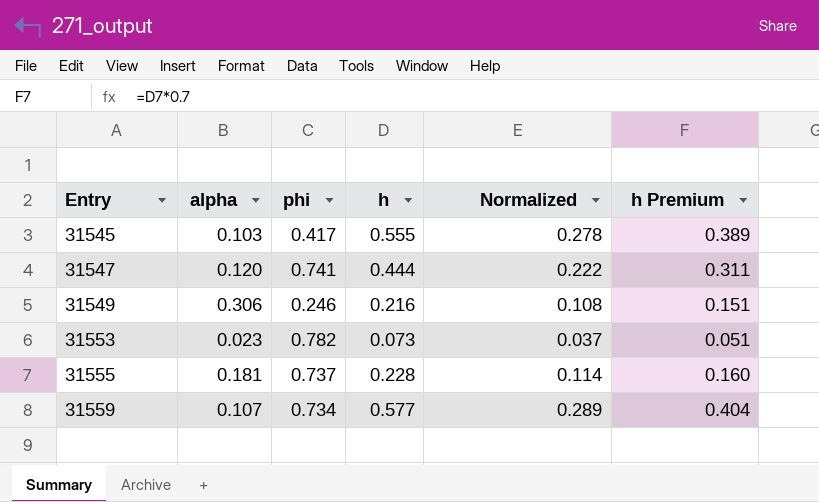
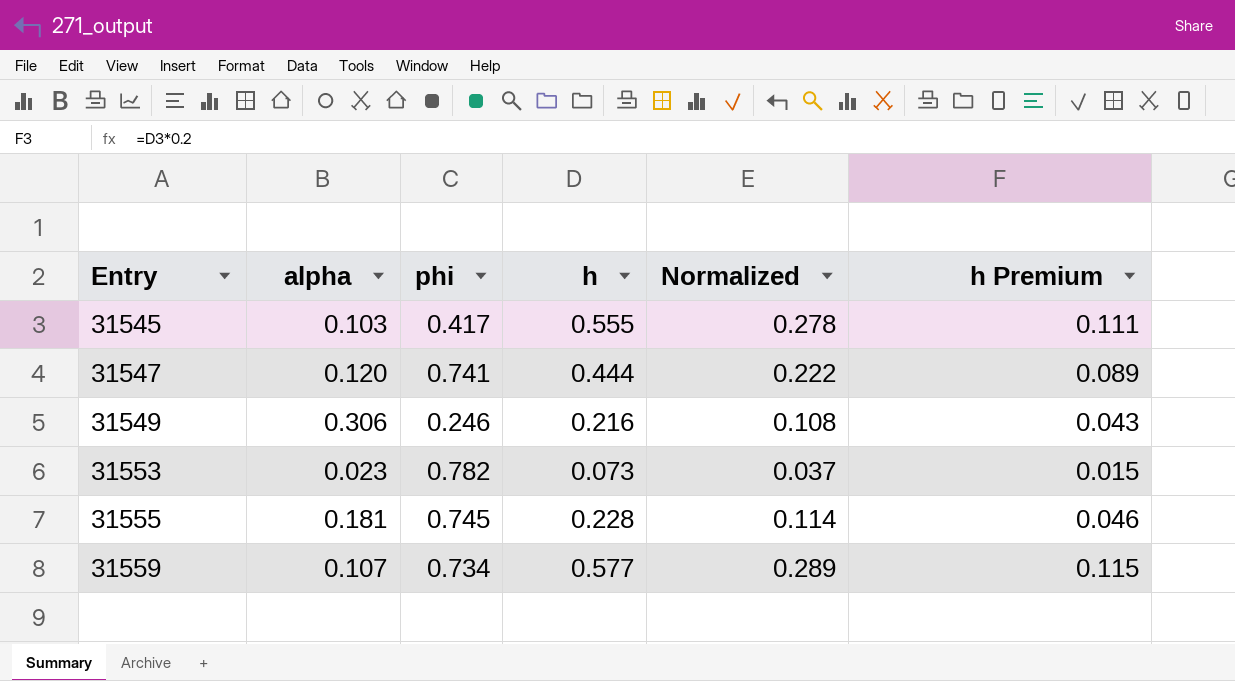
column h Premium | formula: [h] * 0.7 -> [h] * 0.2
31555 | phi: 0.737 -> 0.745

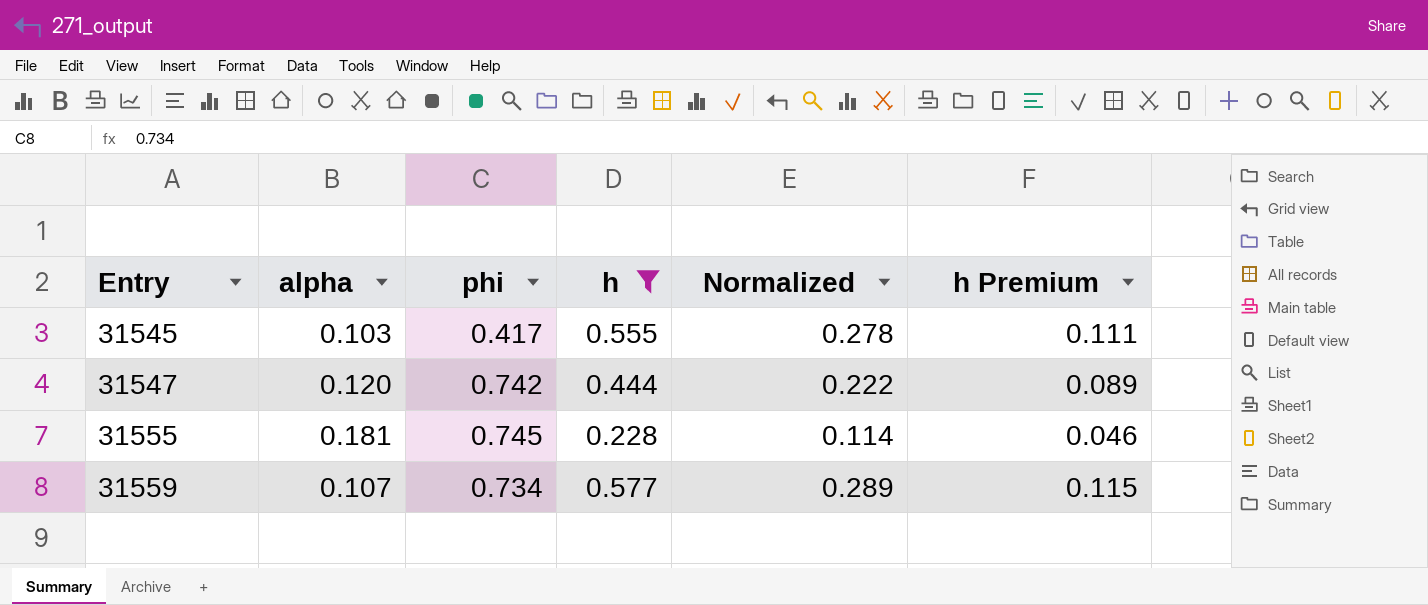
filter: none -> h >= 0.228
31547 | phi: 0.741 -> 0.742

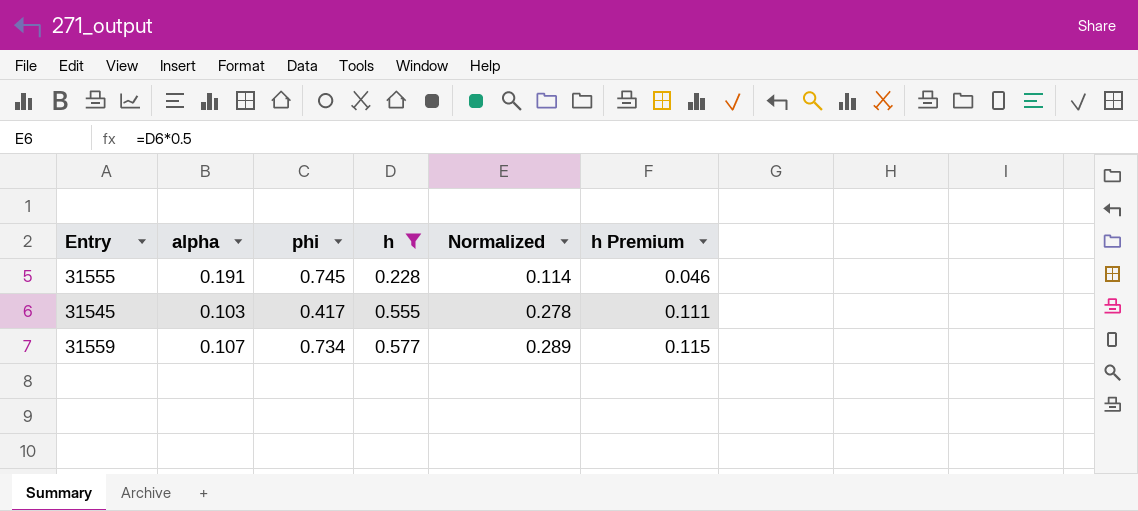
row order: Entry ascending -> h ascending
row 31547: 0.120 | 0.742 | 0.444 | 0.222 | 0.089 -> none
31555 | alpha: 0.181 -> 0.191

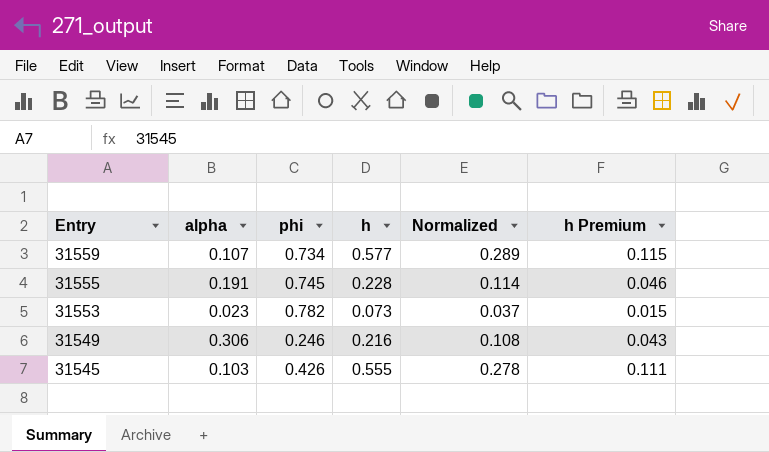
filter: h >= 0.228 -> none
row order: h ascending -> Entry descending
31545 | phi: 0.417 -> 0.426

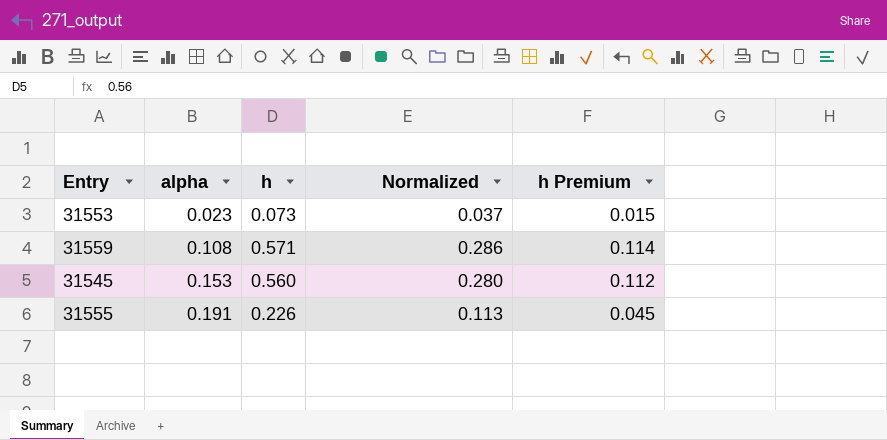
row order: Entry descending -> alpha ascending
column phi | position: 3 -> none
row 31549: 0.306 | 0.246 | 0.216 | 0.108 | 0.043 -> none
31559 | alpha: 0.107 -> 0.108
31559 | h: 0.577 -> 0.571
31559 | Normalized: 0.289 -> 0.286
31559 | h Premium: 0.115 -> 0.114
31545 | alpha: 0.103 -> 0.153
31545 | h: 0.555 -> 0.560
31545 | Normalized: 0.278 -> 0.280
31545 | h Premium: 0.111 -> 0.112
31555 | h: 0.228 -> 0.226
31555 | Normalized: 0.114 -> 0.113
31555 | h Premium: 0.046 -> 0.045

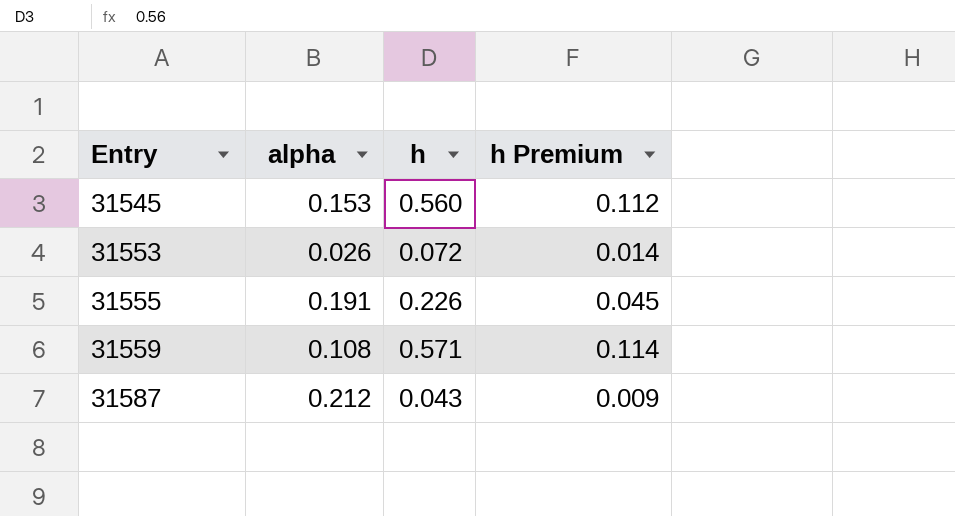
row order: alpha ascending -> Entry ascending
column Normalized | formula: [h] * 0.5 -> none
31553 | alpha: 0.023 -> 0.026
31553 | h: 0.073 -> 0.072
31553 | h Premium: 0.015 -> 0.014
row 31587: none -> 0.212 | 0.043 | 0.009

